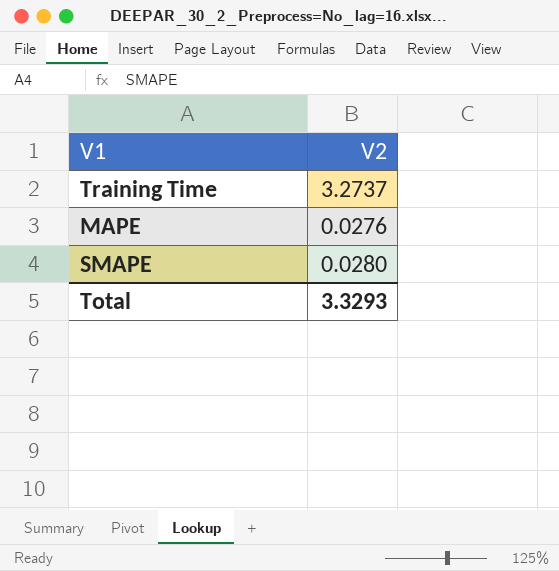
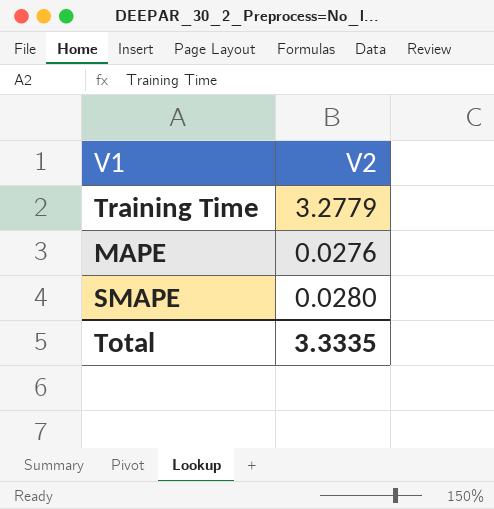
Training Time | V2: 3.2737 -> 3.2779
Total | V2: 3.3293 -> 3.3335

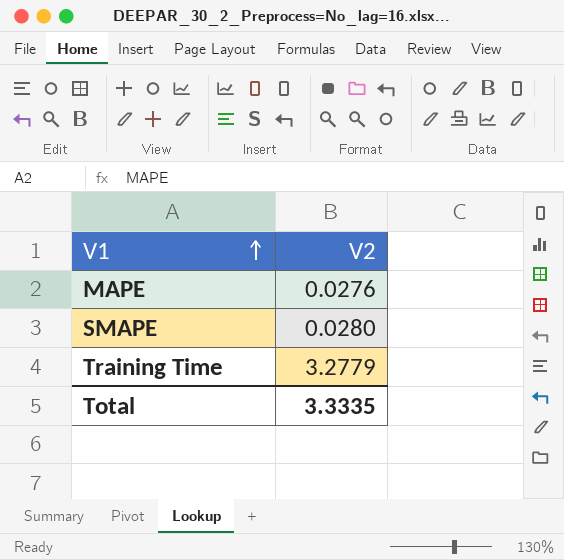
row order: none -> V1 ascending

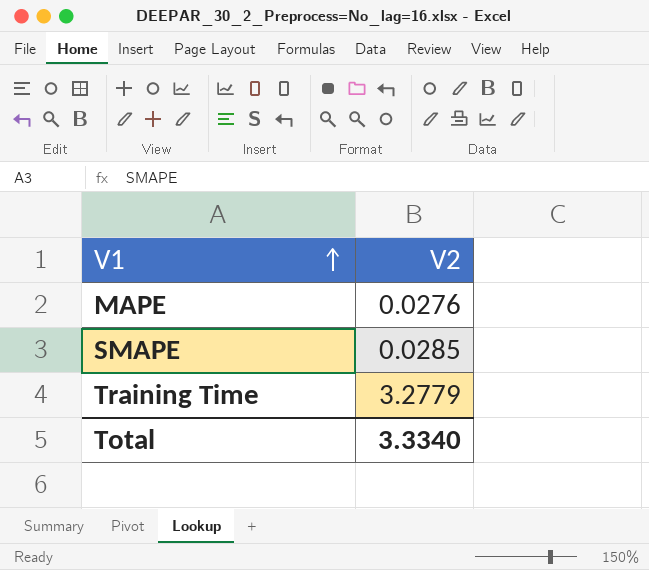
SMAPE | V2: 0.0280 -> 0.0285
Total | V2: 3.3335 -> 3.3340

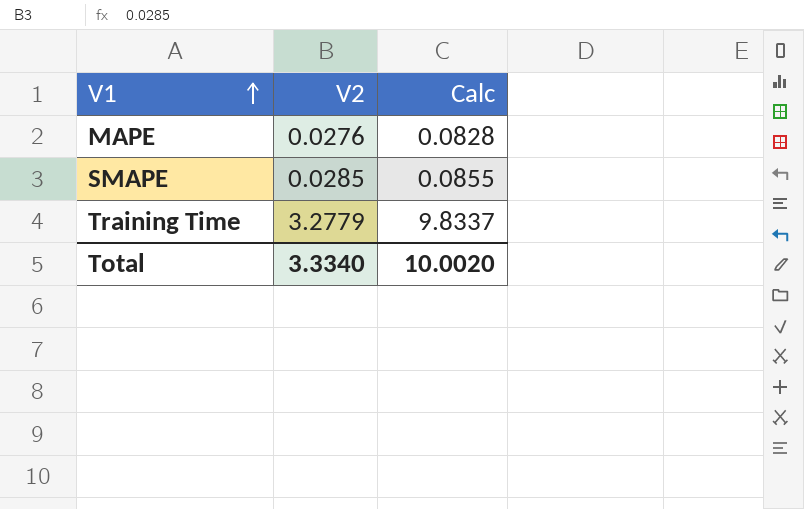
column Calc | formula: none -> [V2] * 3

